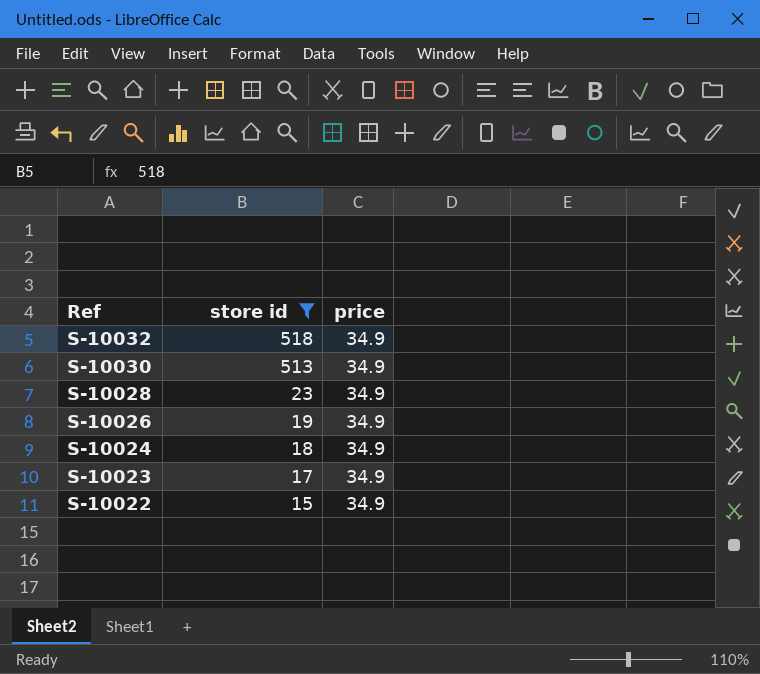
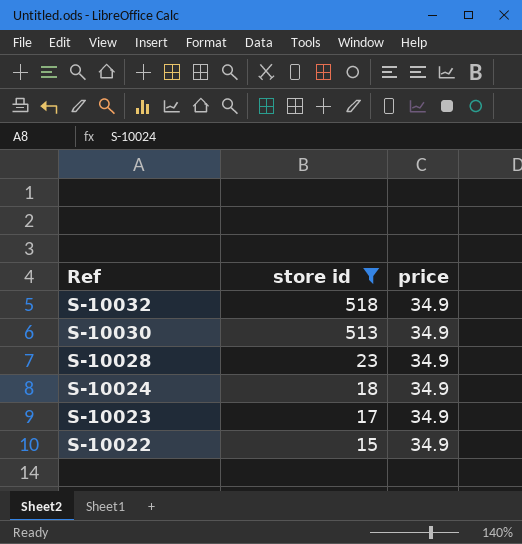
row S-10026: 19 | 34.9 -> none

